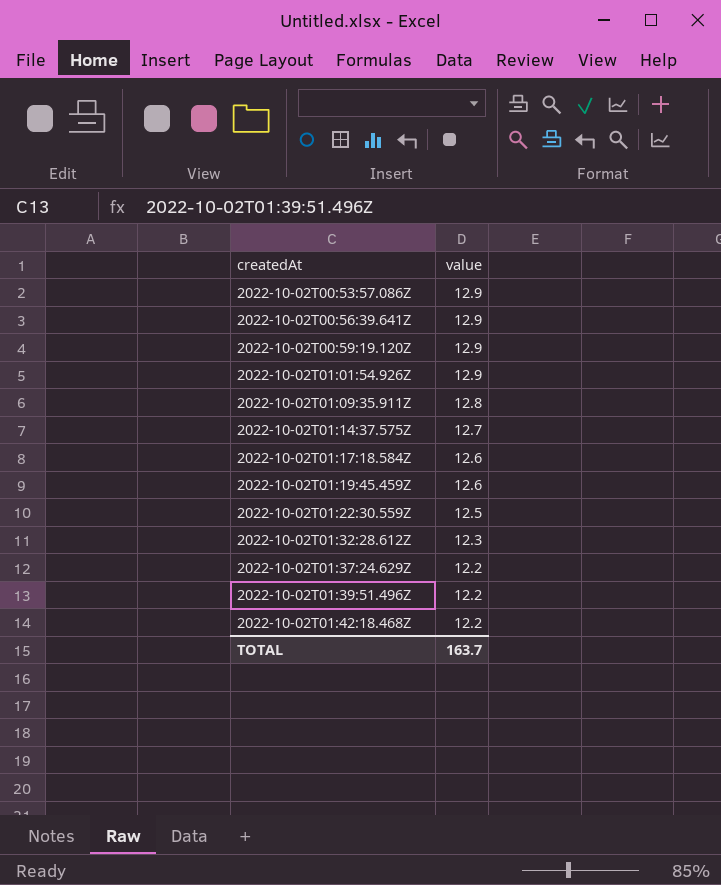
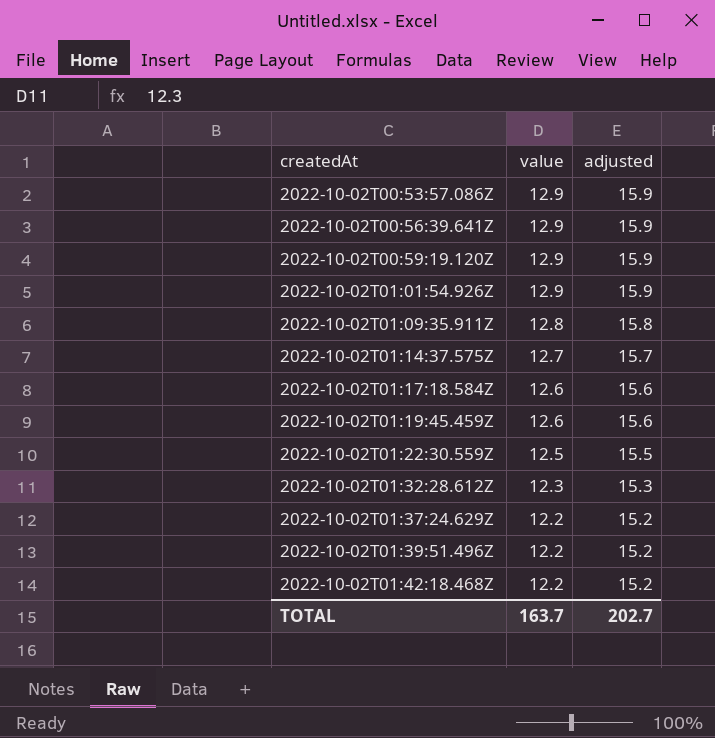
column adjusted | formula: none -> [value] + 3

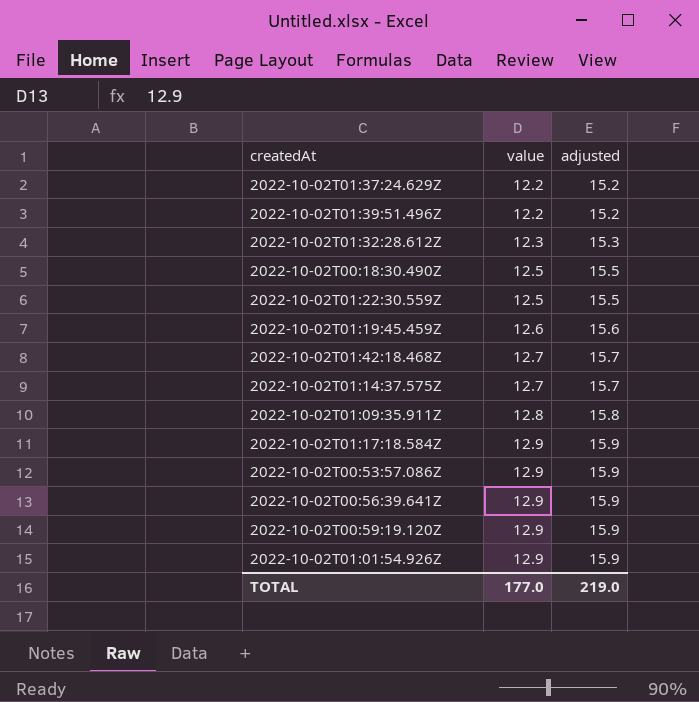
row order: createdAt ascending -> value ascending
row 2022-10-02T00:18:30.490Z: none -> 12.5 | 15.5
2022-10-02T01:42:18.468Z | value: 12.2 -> 12.7
2022-10-02T01:42:18.468Z | adjusted: 15.2 -> 15.7
2022-10-02T01:17:18.584Z | value: 12.6 -> 12.9
2022-10-02T01:17:18.584Z | adjusted: 15.6 -> 15.9
TOTAL | value: 163.7 -> 177.0
TOTAL | adjusted: 202.7 -> 219.0

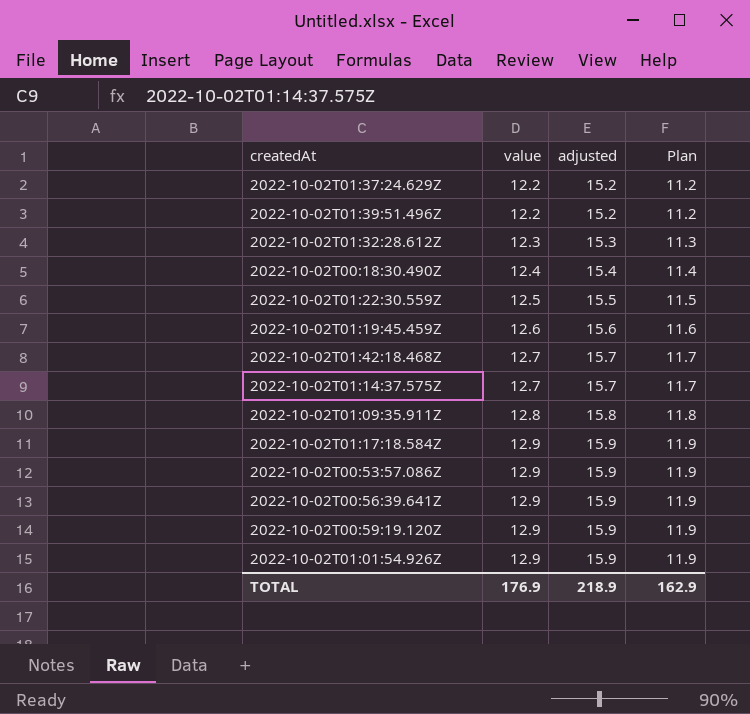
column Plan | formula: none -> [value] - 1
2022-10-02T00:18:30.490Z | value: 12.5 -> 12.4
2022-10-02T00:18:30.490Z | adjusted: 15.5 -> 15.4
TOTAL | value: 177.0 -> 176.9
TOTAL | adjusted: 219.0 -> 218.9

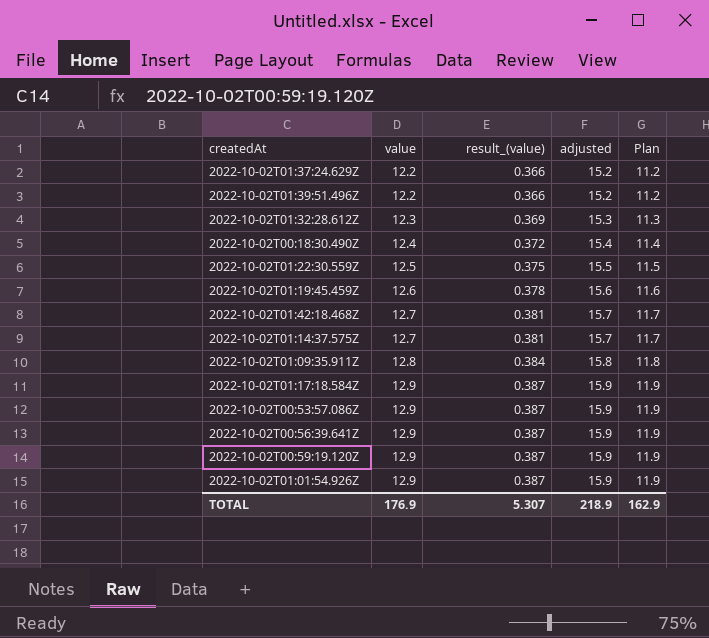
column result_(value) | formula: none -> [value] * 0.03

